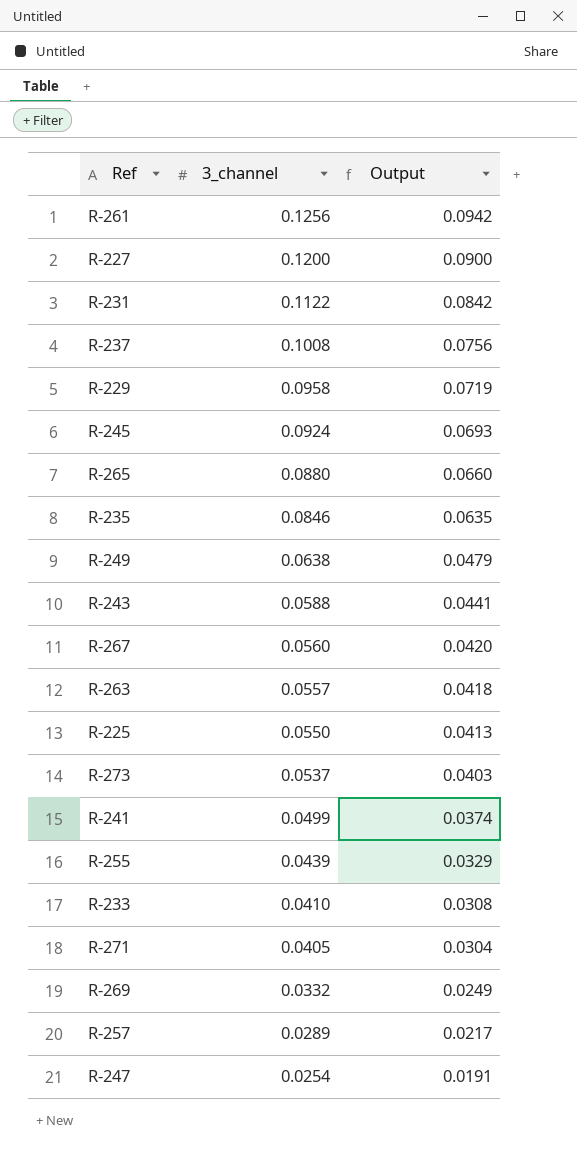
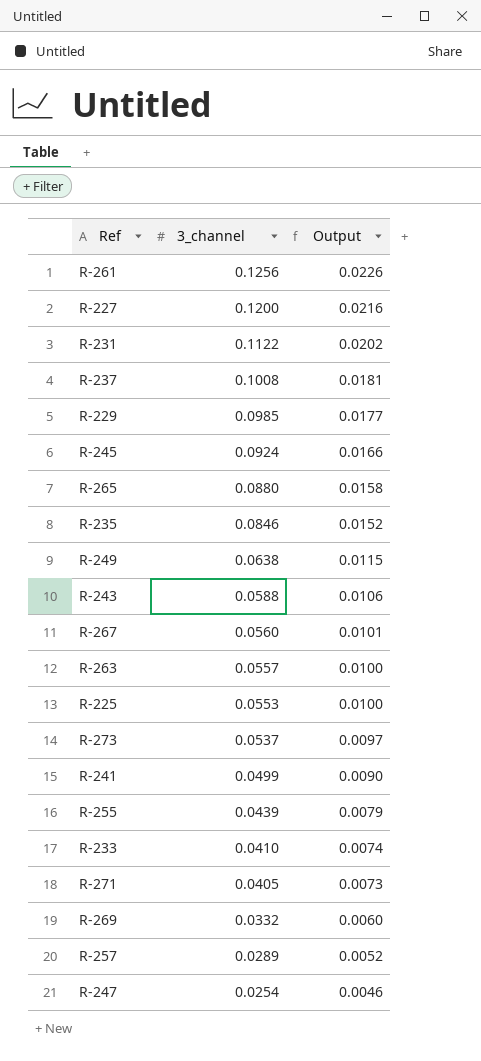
column Output | formula: [3_channel] * 0.75 -> [3_channel] * 0.18
R-229 | 3_channel: 0.0958 -> 0.0985
R-225 | 3_channel: 0.0550 -> 0.0553

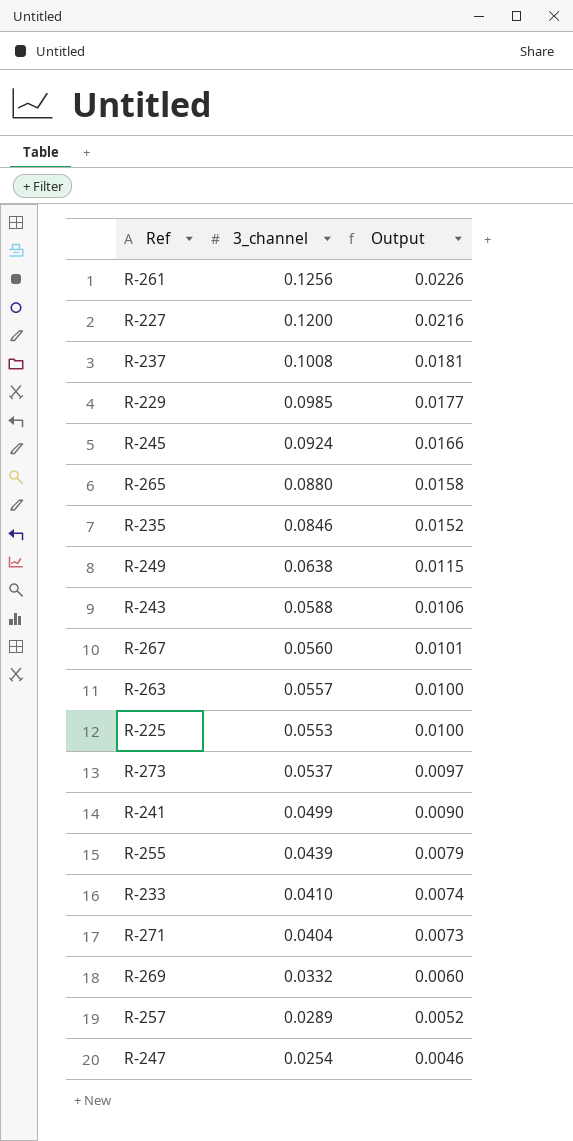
row R-231: 0.1122 | 0.0202 -> none
R-271 | 3_channel: 0.0405 -> 0.0404

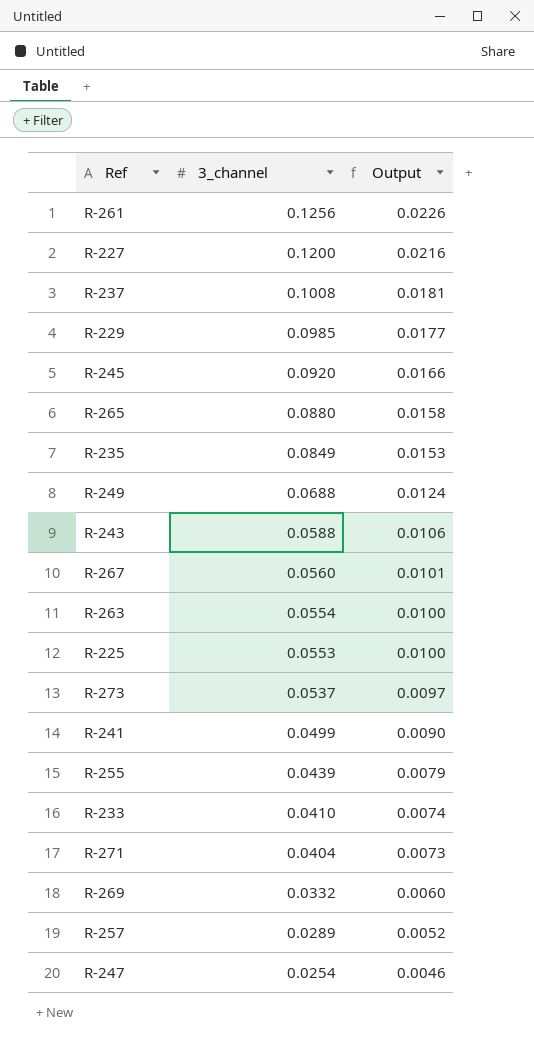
R-245 | 3_channel: 0.0924 -> 0.0920
R-235 | 3_channel: 0.0846 -> 0.0849
R-235 | Output: 0.0152 -> 0.0153
R-249 | 3_channel: 0.0638 -> 0.0688
R-249 | Output: 0.0115 -> 0.0124
R-263 | 3_channel: 0.0557 -> 0.0554

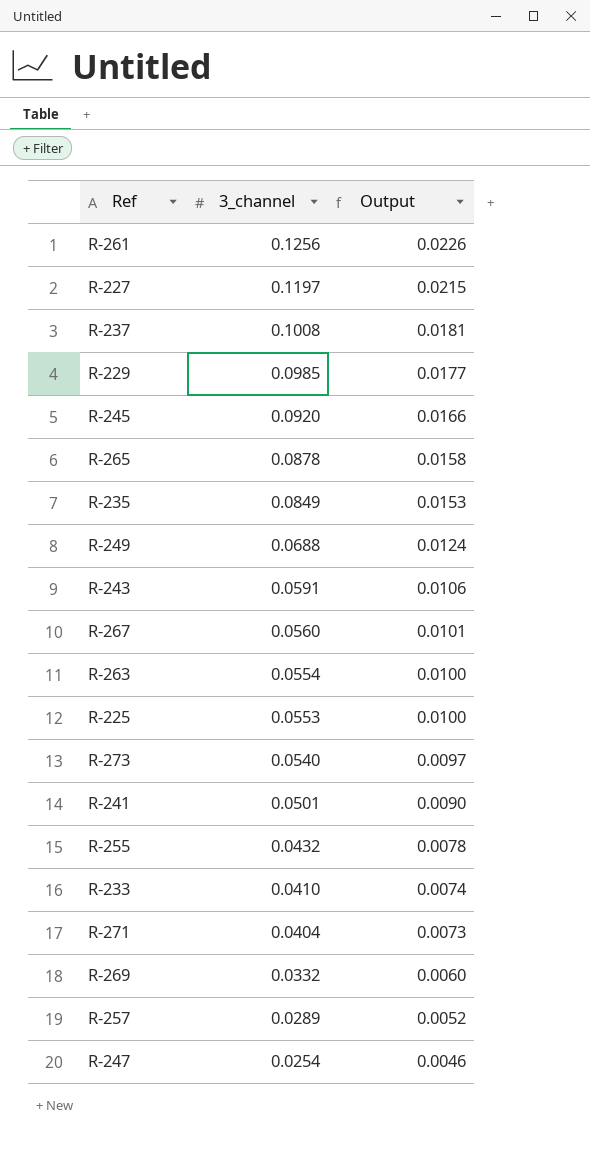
R-227 | 3_channel: 0.1200 -> 0.1197
R-227 | Output: 0.0216 -> 0.0215
R-265 | 3_channel: 0.0880 -> 0.0878
R-243 | 3_channel: 0.0588 -> 0.0591
R-273 | 3_channel: 0.0537 -> 0.0540
R-241 | 3_channel: 0.0499 -> 0.0501
R-255 | 3_channel: 0.0439 -> 0.0432
R-255 | Output: 0.0079 -> 0.0078

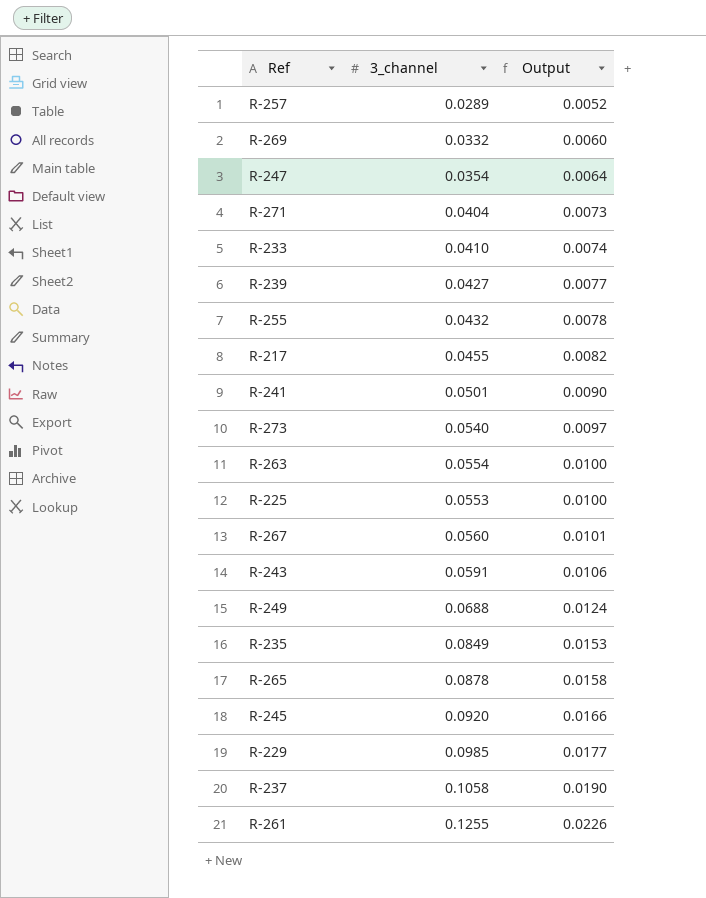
row order: 3_channel descending -> Output ascending
row R-227: 0.1197 | 0.0215 -> none
R-247 | 3_channel: 0.0254 -> 0.0354
R-247 | Output: 0.0046 -> 0.0064
row R-239: none -> 0.0427 | 0.0077
row R-217: none -> 0.0455 | 0.0082
R-237 | 3_channel: 0.1008 -> 0.1058
R-237 | Output: 0.0181 -> 0.0190
R-261 | 3_channel: 0.1256 -> 0.1255

